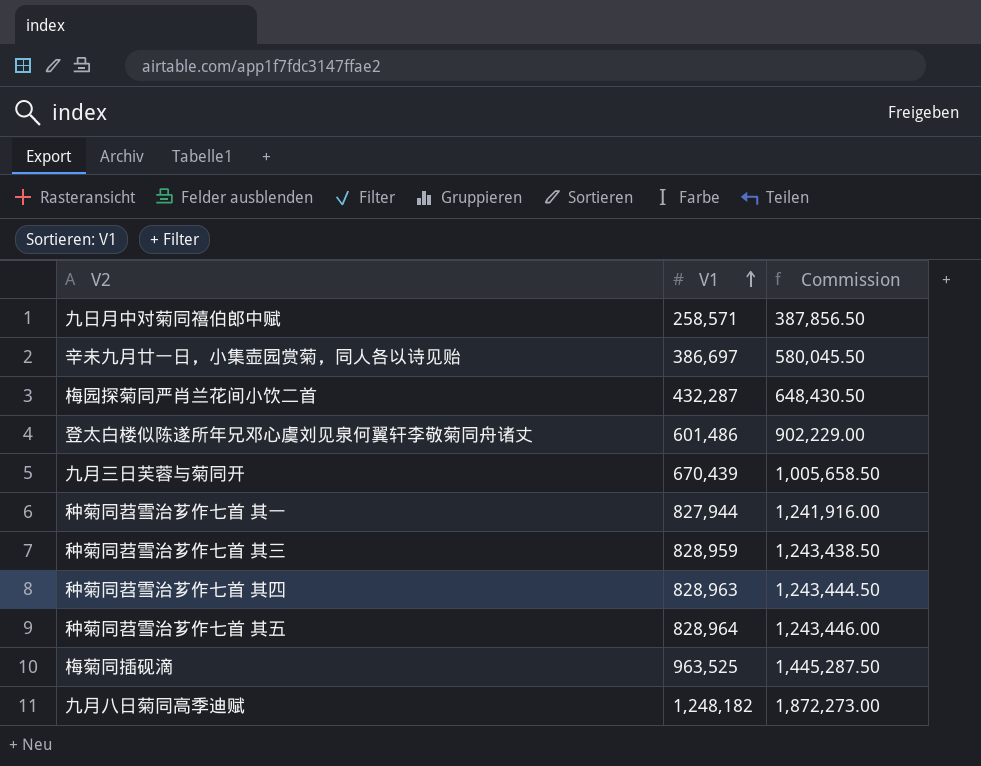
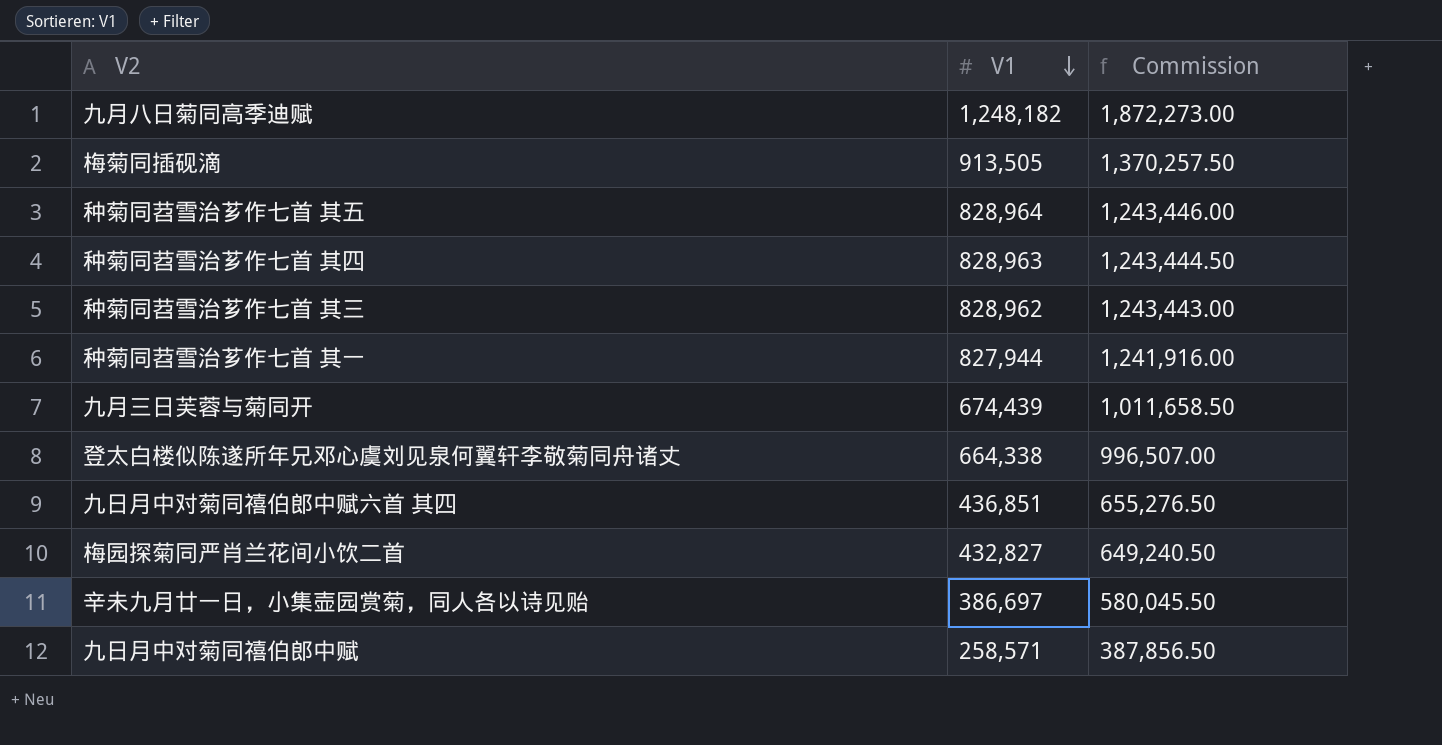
row order: V1 ascending -> V1 descending
梅菊同插砚滴 | V1: 963,525 -> 913,505
梅菊同插砚滴 | Commission: 1,445,287.50 -> 1,370,257.50
种菊同苕雪治芗作七首 其三 | V1: 828,959 -> 828,962
种菊同苕雪治芗作七首 其三 | Commission: 1,243,438.50 -> 1,243,443.00
九月三日芙蓉与菊同开 | V1: 670,439 -> 674,439
九月三日芙蓉与菊同开 | Commission: 1,005,658.50 -> 1,011,658.50
登太白楼似陈遂所年兄邓心虞刘见泉何翼轩李敬菊同舟诸丈 | V1: 601,486 -> 664,338
登太白楼似陈遂所年兄邓心虞刘见泉何翼轩李敬菊同舟诸丈 | Commission: 902,229.00 -> 996,507.00
row 九日月中对菊同禧伯郎中赋六首 其四: none -> 436,851 | 655,276.50
梅园探菊同严肖兰花间小饮二首 | V1: 432,287 -> 432,827
梅园探菊同严肖兰花间小饮二首 | Commission: 648,430.50 -> 649,240.50

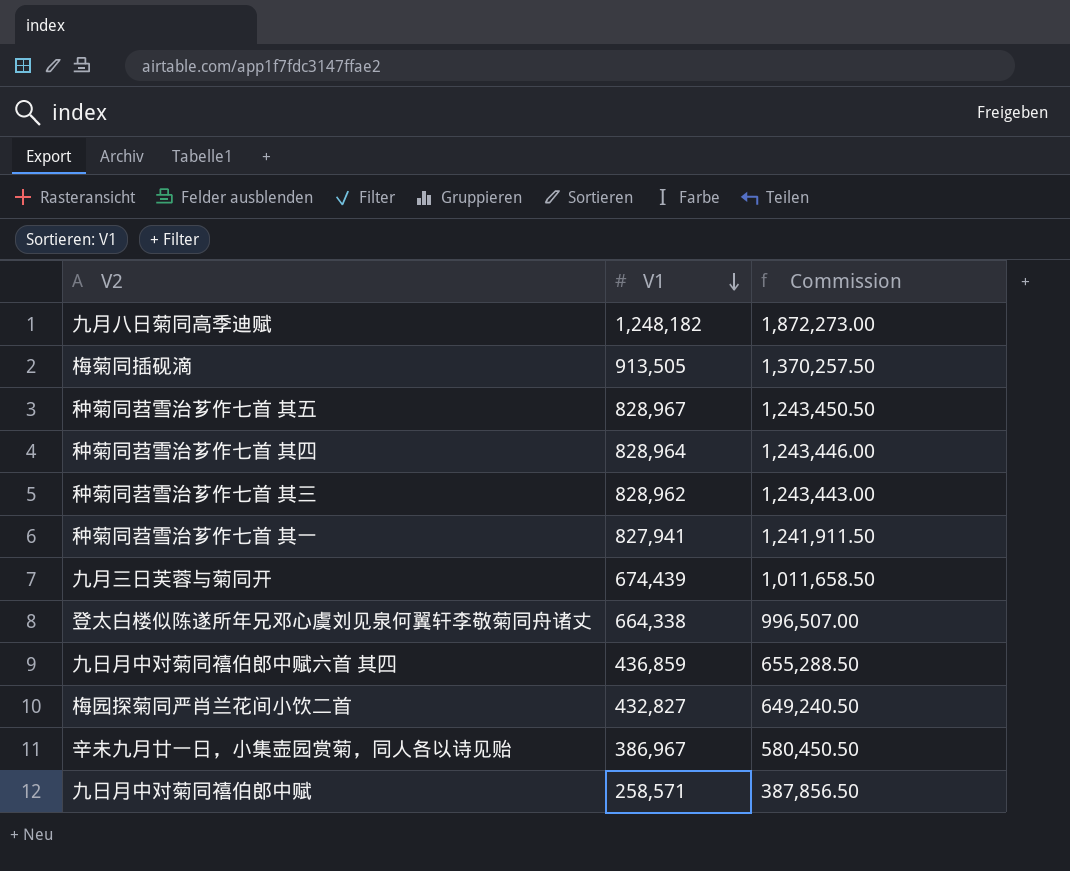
种菊同苕雪治芗作七首 其五 | V1: 828,964 -> 828,967
种菊同苕雪治芗作七首 其五 | Commission: 1,243,446.00 -> 1,243,450.50
种菊同苕雪治芗作七首 其四 | V1: 828,963 -> 828,964
种菊同苕雪治芗作七首 其四 | Commission: 1,243,444.50 -> 1,243,446.00
种菊同苕雪治芗作七首 其一 | V1: 827,944 -> 827,941
种菊同苕雪治芗作七首 其一 | Commission: 1,241,916.00 -> 1,241,911.50
九日月中对菊同禧伯郎中赋六首 其四 | V1: 436,851 -> 436,859
九日月中对菊同禧伯郎中赋六首 其四 | Commission: 655,276.50 -> 655,288.50
辛未九月廿一日，小集壶园赏菊，同人各以诗见贻 | V1: 386,697 -> 386,967
辛未九月廿一日，小集壶园赏菊，同人各以诗见贻 | Commission: 580,045.50 -> 580,450.50

